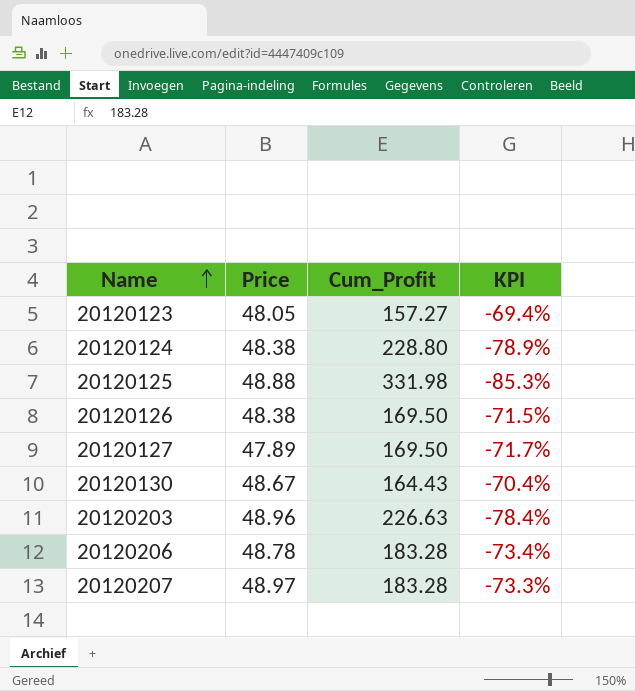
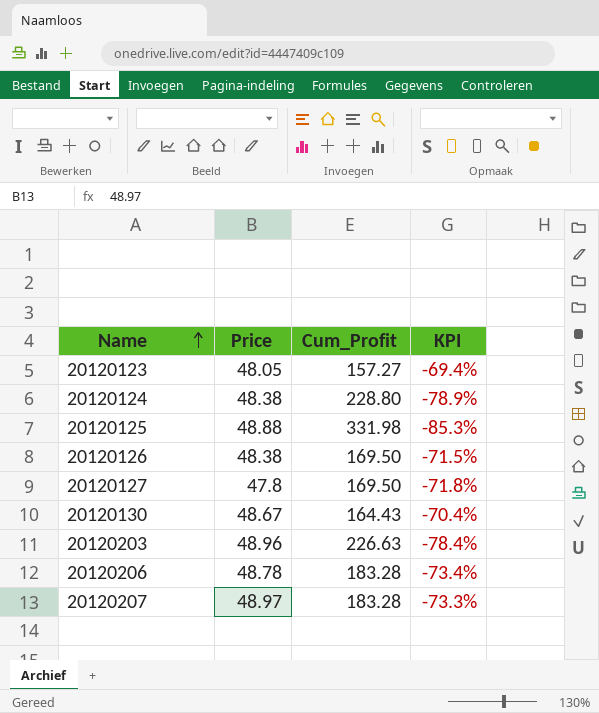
20120127 | Price: 47.89 -> 47.8
20120127 | KPI: -71.7% -> -71.8%

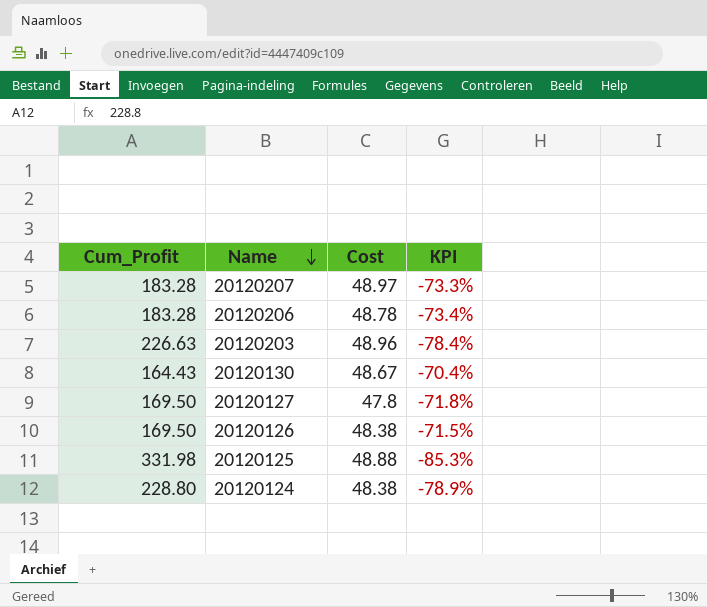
row order: Name ascending -> Name descending
column Cum_Profit | position: 3 -> 1
column name: Price -> Cost
row 20120123: 48.05 | 157.27 | -69.4% -> none

